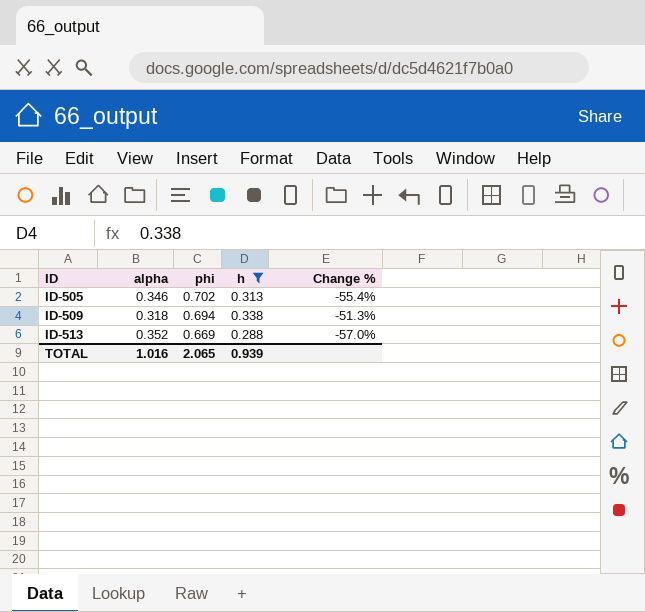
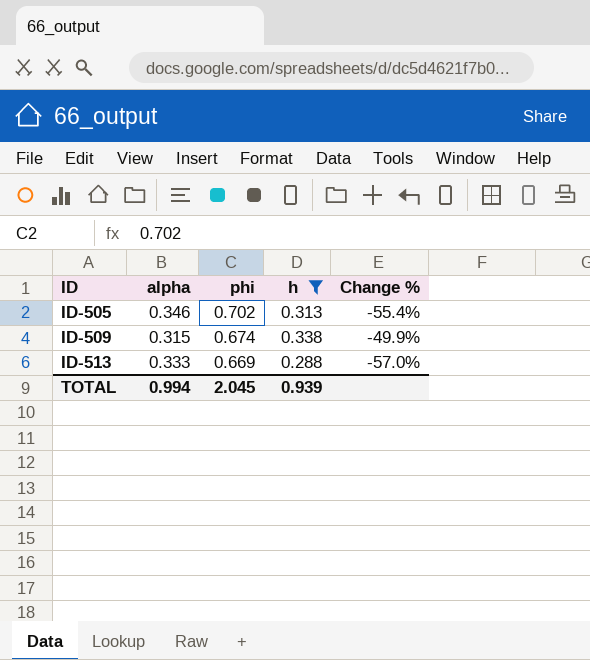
ID-509 | alpha: 0.318 -> 0.315
ID-509 | phi: 0.694 -> 0.674
ID-509 | Change %: -51.3% -> -49.9%
ID-513 | alpha: 0.352 -> 0.333
TOTAL | alpha: 1.016 -> 0.994
TOTAL | phi: 2.065 -> 2.045

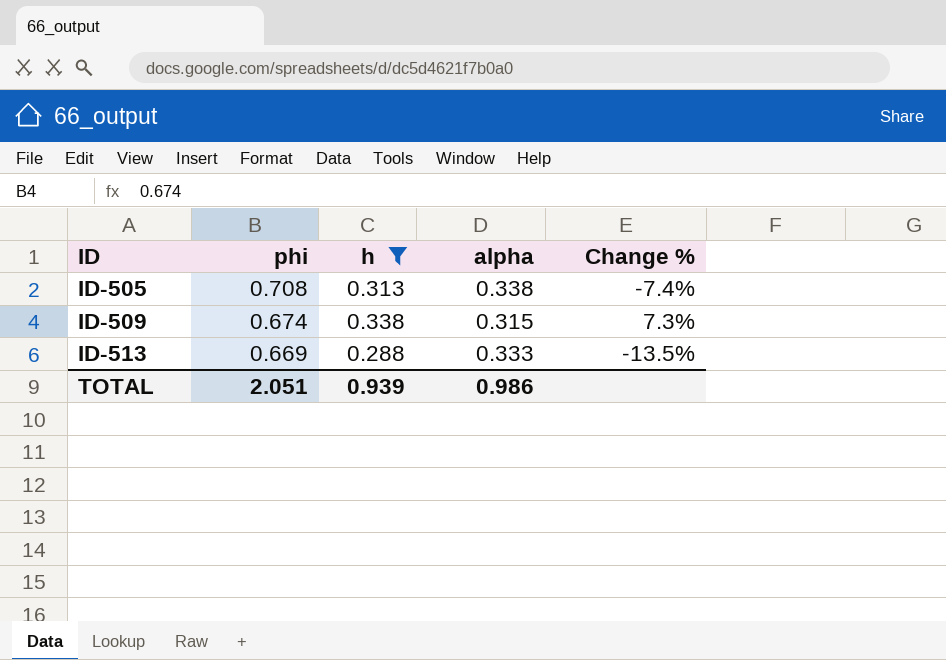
column alpha | position: 2 -> 4
column Change % | formula: ([h] - [phi]) / [phi] -> ([h] - [alpha]) / [alpha]
ID-505 | phi: 0.702 -> 0.708
ID-505 | alpha: 0.346 -> 0.338
TOTAL | phi: 2.045 -> 2.051
TOTAL | alpha: 0.994 -> 0.986

